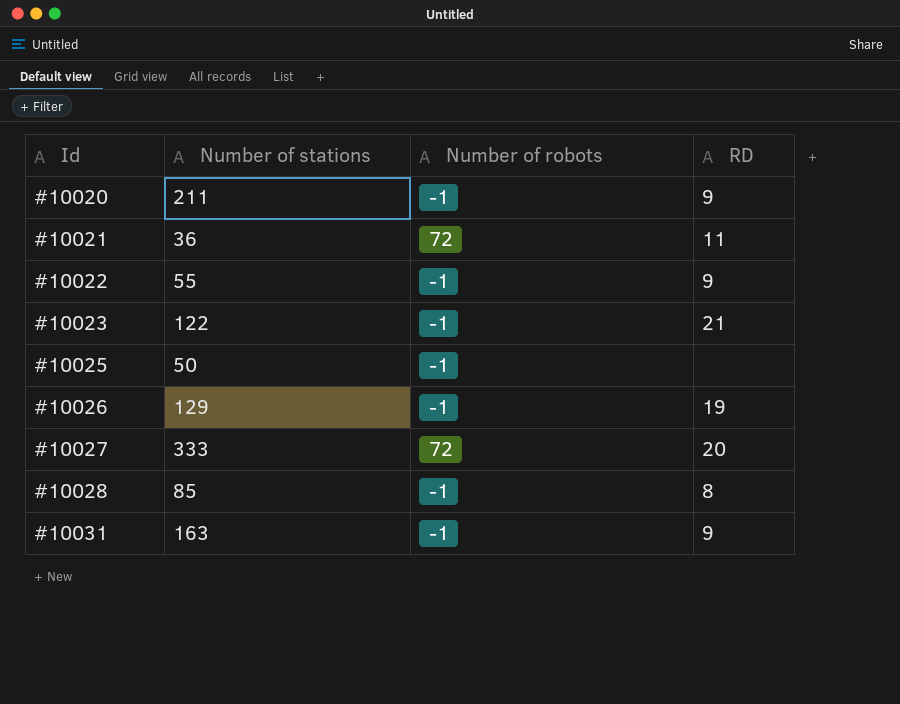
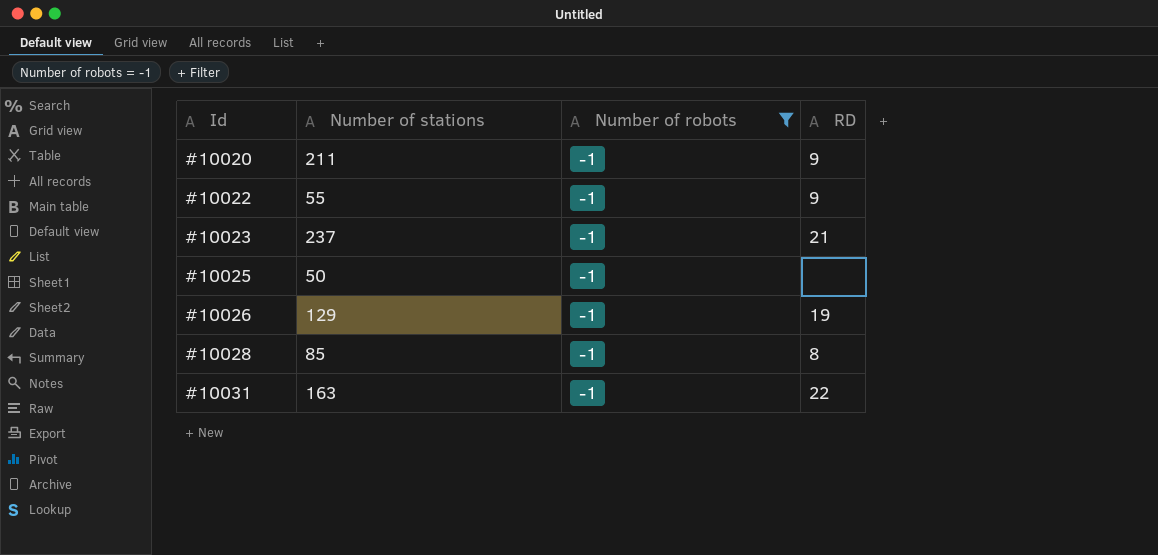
filter: none -> Number of robots = -1
#10023 | Number of stations: 122 -> 237
#10031 | RD: 9 -> 22

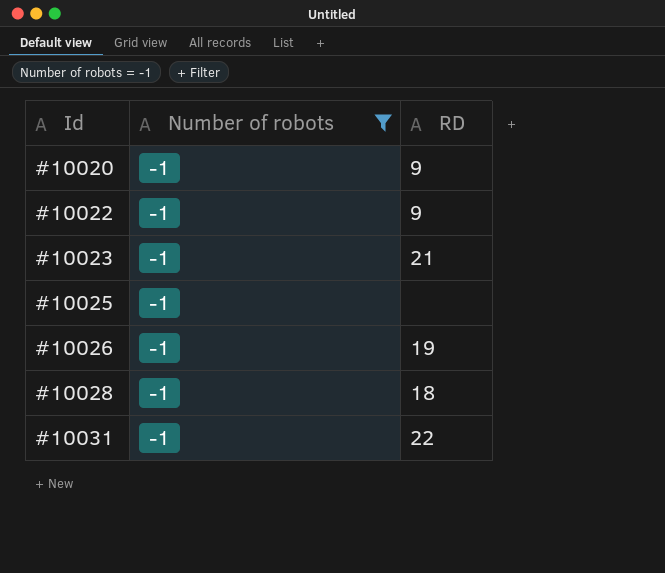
column Number of stations | position: 2 -> none
#10028 | RD: 8 -> 18

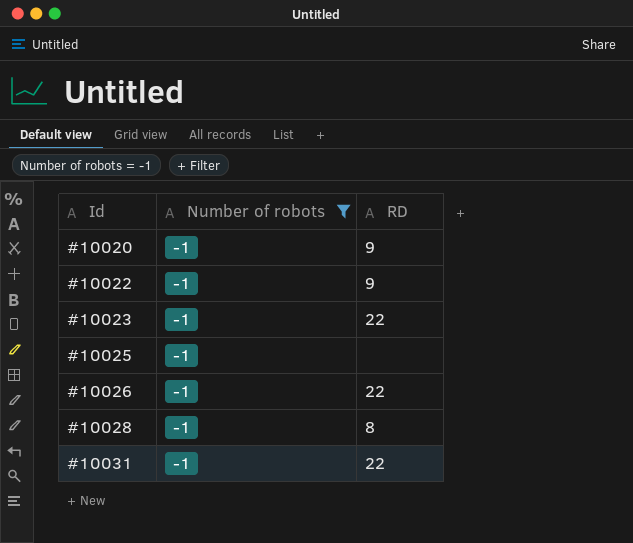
#10023 | RD: 21 -> 22
#10026 | RD: 19 -> 22
#10028 | RD: 18 -> 8

